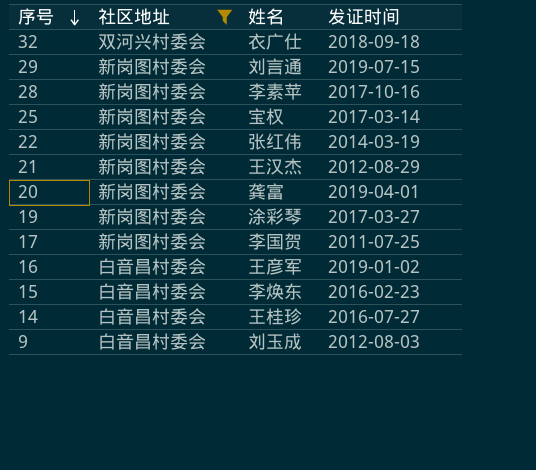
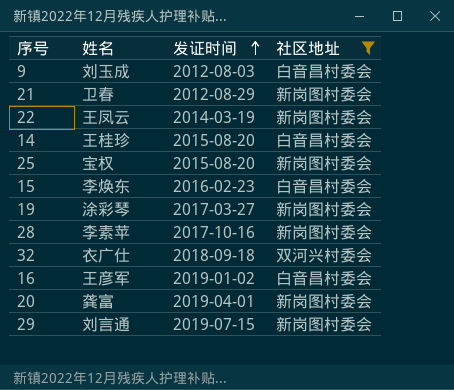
row order: 序号 descending -> 发证时间 ascending
column 社区地址 | position: 2 -> 4
row 17: 新岗图村委会 | 李国贺 | 2011-07-25 -> none
21 | 姓名: 王汉杰 -> 卫春
22 | 姓名: 张红伟 -> 王凤云
14 | 发证时间: 2016-07-27 -> 2015-08-20
25 | 发证时间: 2017-03-14 -> 2015-08-20

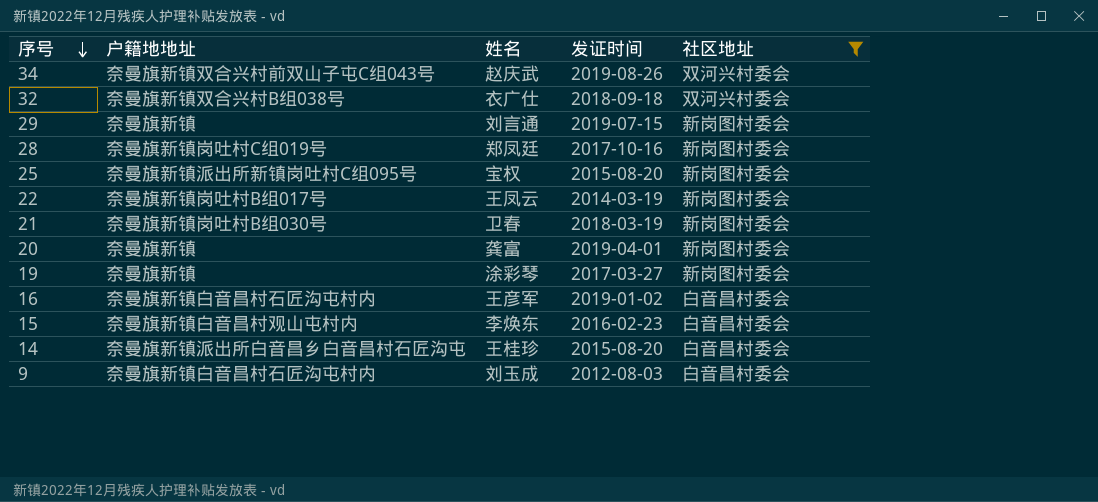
row order: 发证时间 ascending -> 序号 descending
column 户籍地地址 | position: none -> 2
row 34: none -> 奈曼旗新镇双合兴村前双山子屯C组043号 | 赵庆武 | 2019-08-26 | 双河兴村委会
28 | 姓名: 李素苹 -> 郑凤廷
21 | 发证时间: 2012-08-29 -> 2018-03-19

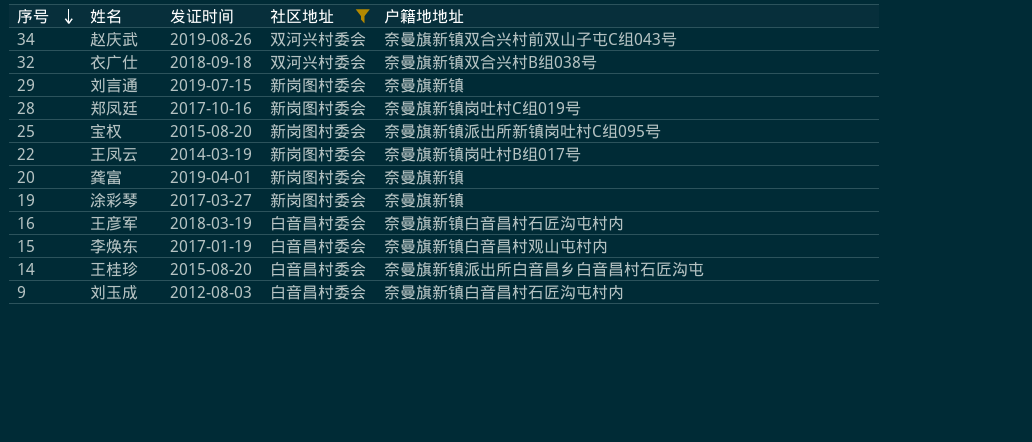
column 户籍地地址 | position: 2 -> 5
row 21: 奈曼旗新镇岗吐村B组030号 | 卫春 | 2018-03-19 | 新岗图村委会 -> none
16 | 发证时间: 2019-01-02 -> 2018-03-19
15 | 发证时间: 2016-02-23 -> 2017-01-19

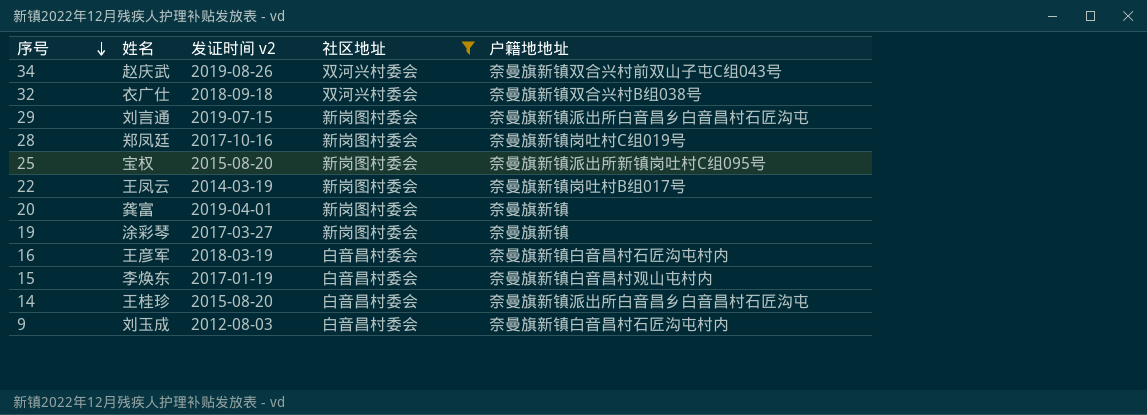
column name: 发证时间 -> 发证时间 v2
29 | 户籍地地址: 奈曼旗新镇 -> 奈曼旗新镇派出所白音昌乡白音昌村石匠沟屯

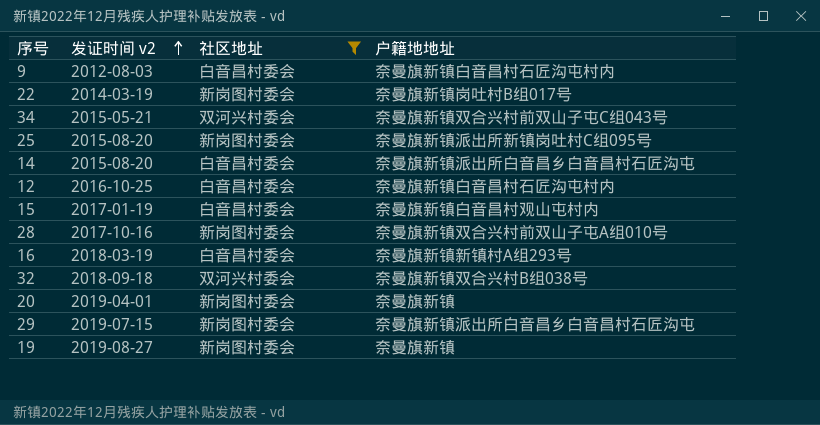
row order: 序号 descending -> 发证时间 v2 ascending
column 姓名 | position: 2 -> none
34 | 发证时间 v2: 2019-08-26 -> 2015-05-21
row 12: none -> 2016-10-25 | 白音昌村委会 | 奈曼旗新镇白音昌村石匠沟屯村内
28 | 户籍地地址: 奈曼旗新镇岗吐村C组019号 -> 奈曼旗新镇双合兴村前双山子屯A组010号
16 | 户籍地地址: 奈曼旗新镇白音昌村石匠沟屯村内 -> 奈曼旗新镇新镇村A组293号
19 | 发证时间 v2: 2017-03-27 -> 2019-08-27

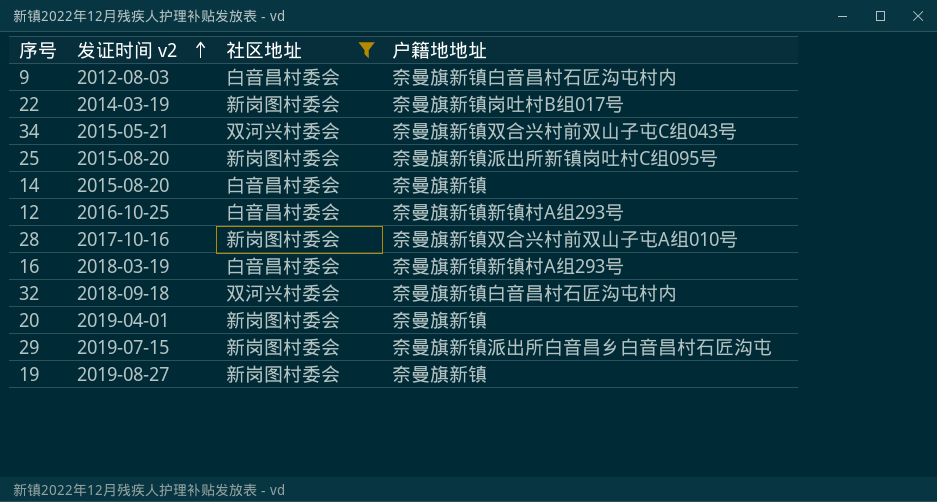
row 15: 2017-01-19 | 白音昌村委会 | 奈曼旗新镇白音昌村观山屯村内 -> none
14 | 户籍地地址: 奈曼旗新镇派出所白音昌乡白音昌村石匠沟屯 -> 奈曼旗新镇
12 | 户籍地地址: 奈曼旗新镇白音昌村石匠沟屯村内 -> 奈曼旗新镇新镇村A组293号
32 | 户籍地地址: 奈曼旗新镇双合兴村B组038号 -> 奈曼旗新镇白音昌村石匠沟屯村内

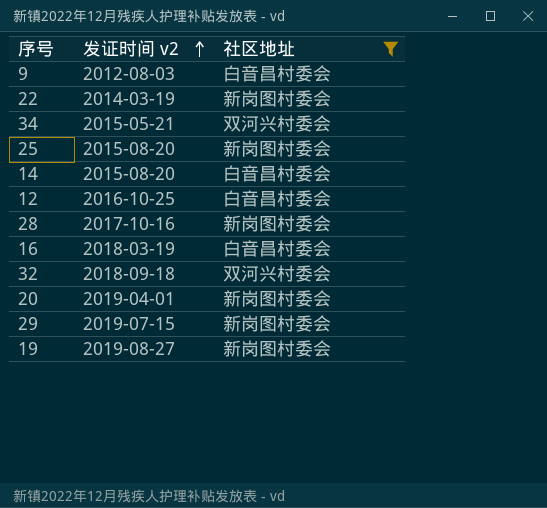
column 户籍地地址 | position: 4 -> none

